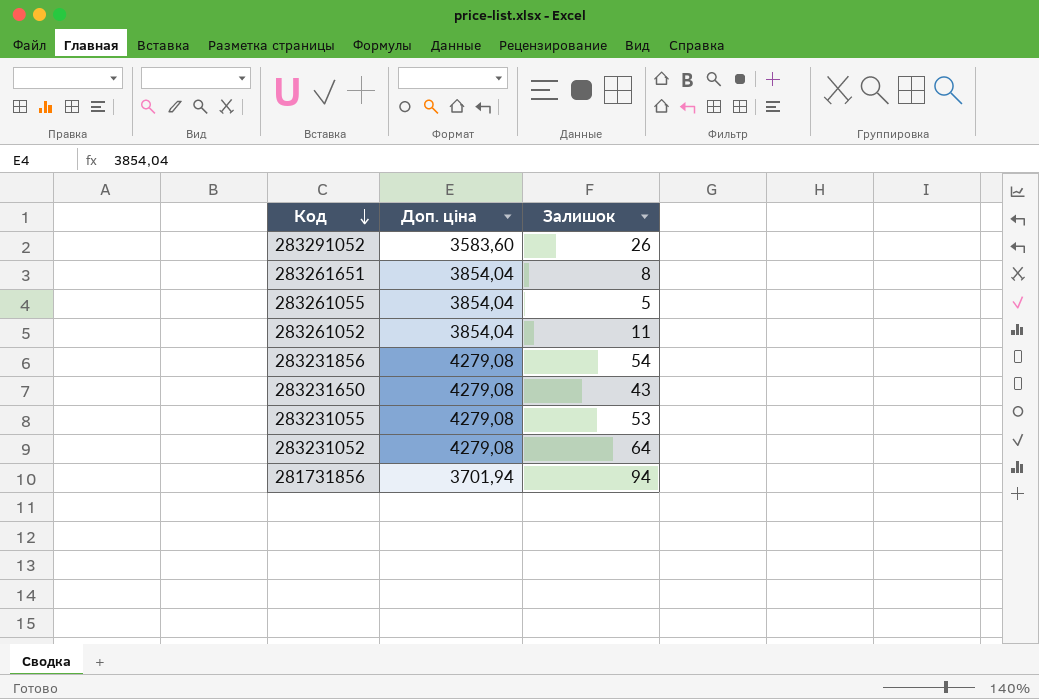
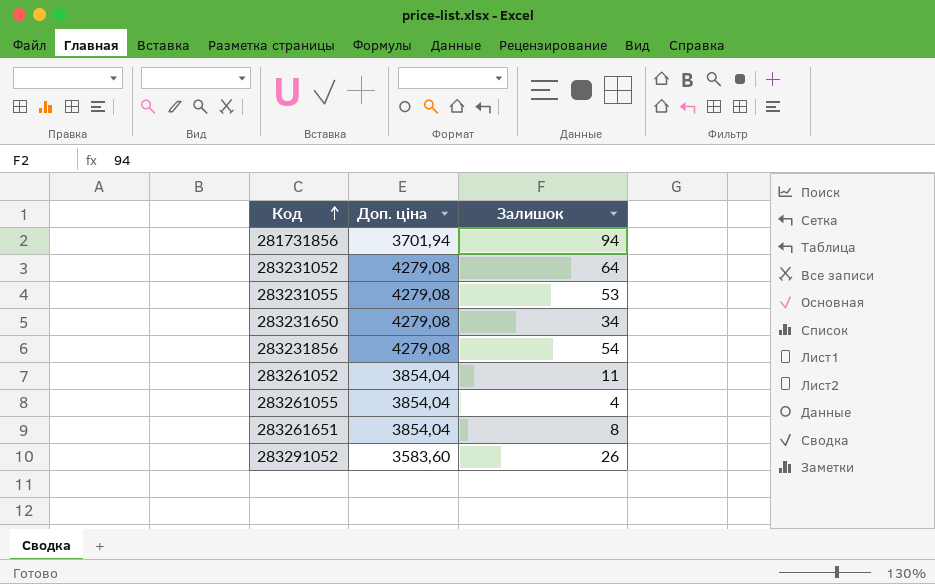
row order: Код descending -> Код ascending
283231650 | Залишок: 43 -> 34
283261055 | Залишок: 5 -> 4

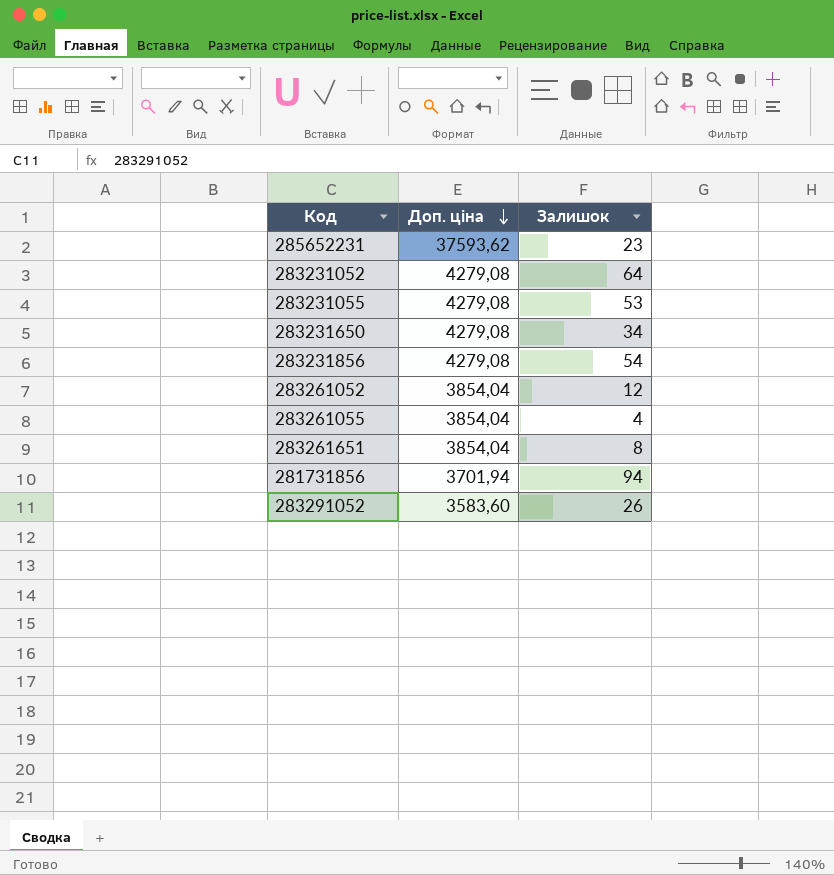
row order: Код ascending -> Доп. ціна descending
row 285652231: none -> 37593,62 | 23
283261052 | Залишок: 11 -> 12

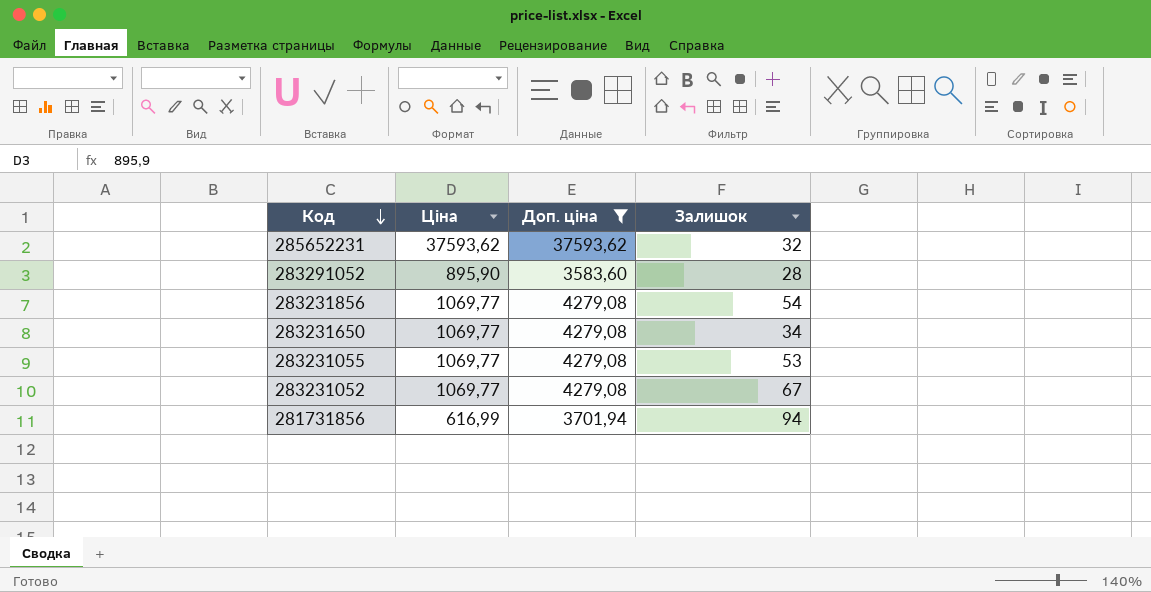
filter: none -> Доп. ціна != 3854,04
row order: Доп. ціна descending -> Код descending
column Ціна | position: none -> 2
285652231 | Залишок: 23 -> 32
283291052 | Залишок: 26 -> 28
283231052 | Залишок: 64 -> 67

